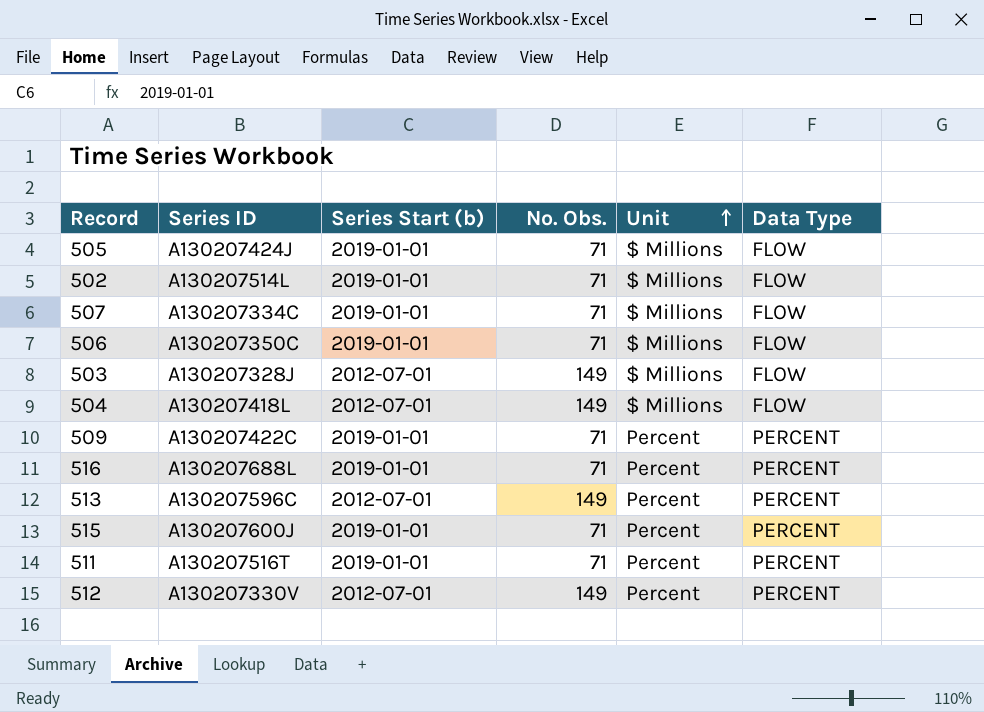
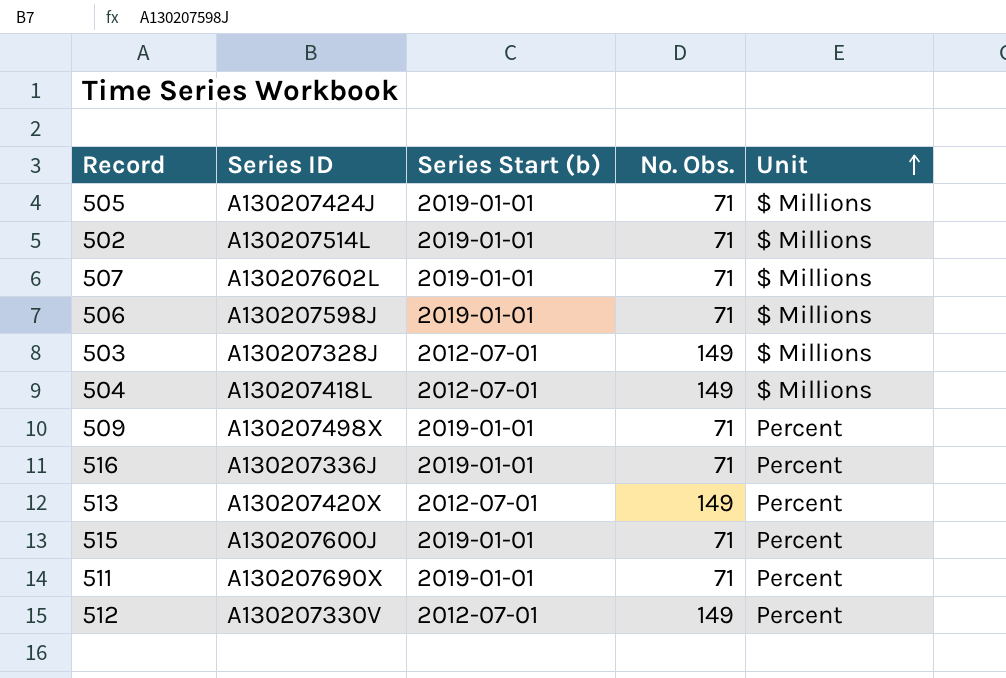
column Data Type | position: 6 -> none
507 | Series ID: A130207334C -> A130207602L
506 | Series ID: A130207350C -> A130207598J
509 | Series ID: A130207422C -> A130207498X
516 | Series ID: A130207688L -> A130207336J
513 | Series ID: A130207596C -> A130207420X
511 | Series ID: A130207516T -> A130207690X

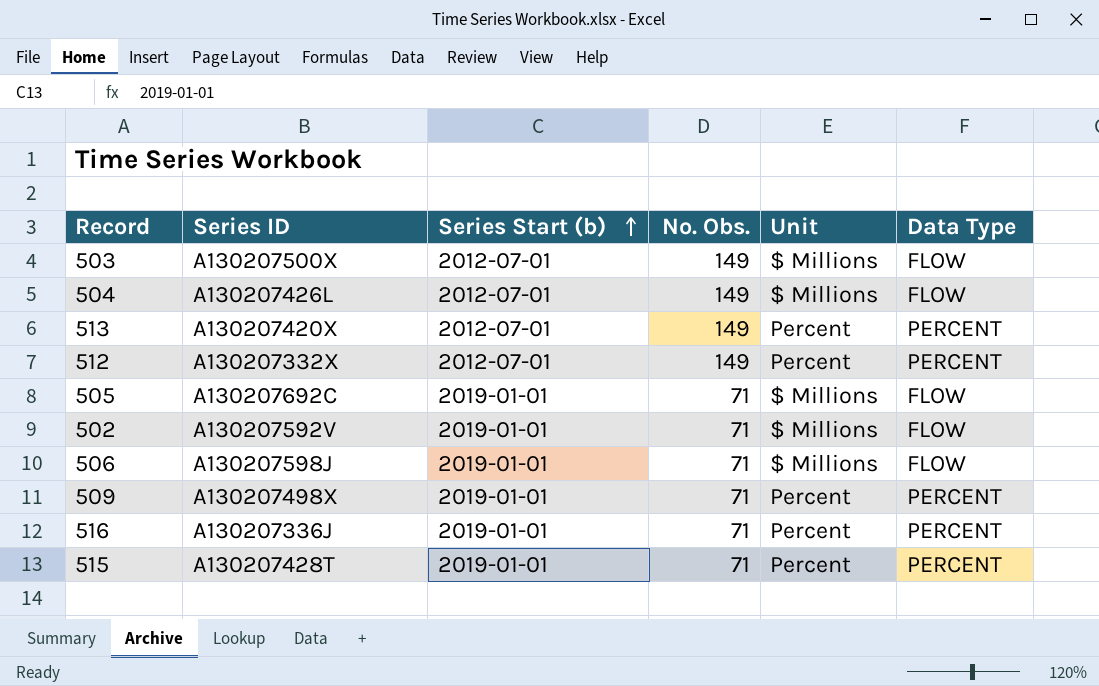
row order: Unit ascending -> Series Start (b) ascending
column Data Type | position: none -> 6
row 507: A130207602L | 2019-01-01 | 71 | $ Millions -> none
row 511: A130207690X | 2019-01-01 | 71 | Percent -> none
503 | Series ID: A130207328J -> A130207500X
504 | Series ID: A130207418L -> A130207426L
512 | Series ID: A130207330V -> A130207332X
505 | Series ID: A130207424J -> A130207692C
502 | Series ID: A130207514L -> A130207592V
515 | Series ID: A130207600J -> A130207428T

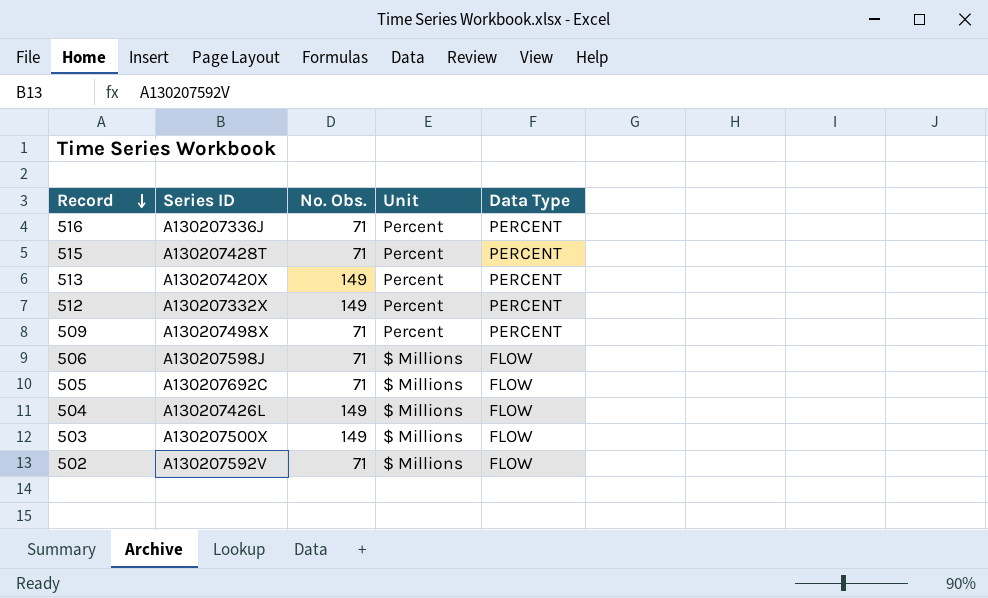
row order: Series Start (b) ascending -> Record descending
column Series Start (b) | position: 3 -> none

